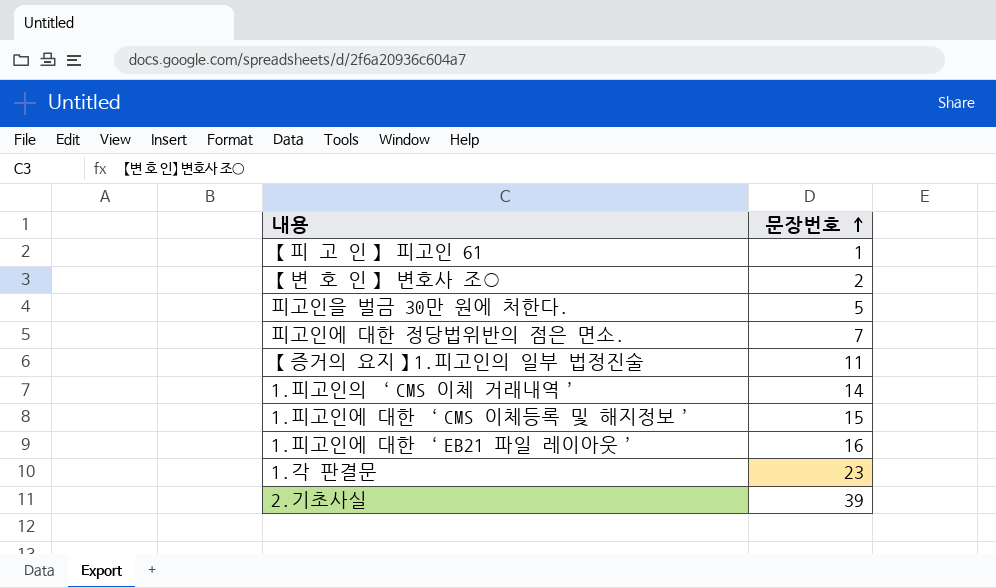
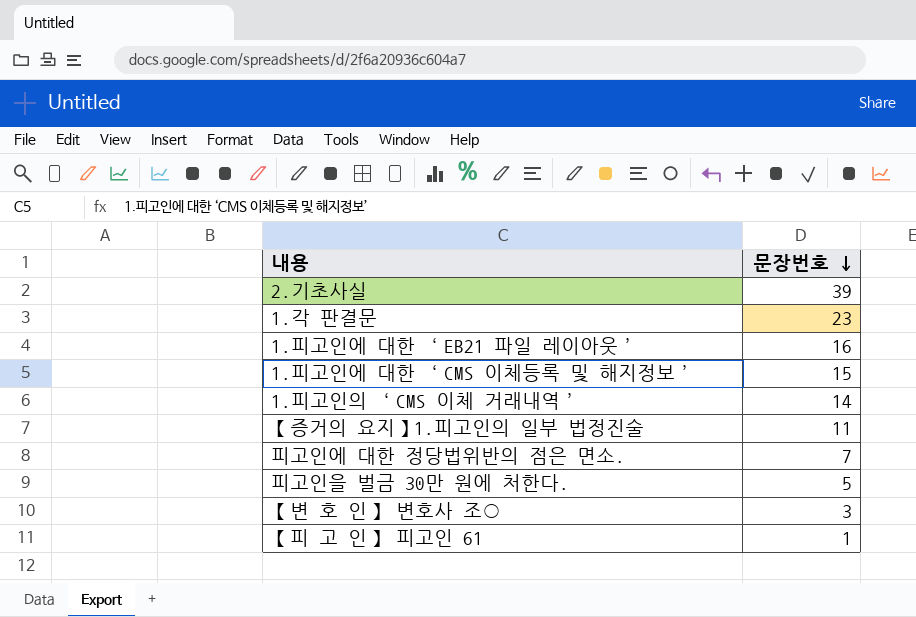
row order: 문장번호 ascending -> 문장번호 descending
【변 호 인】 변호사 조○ | 문장번호: 2 -> 3

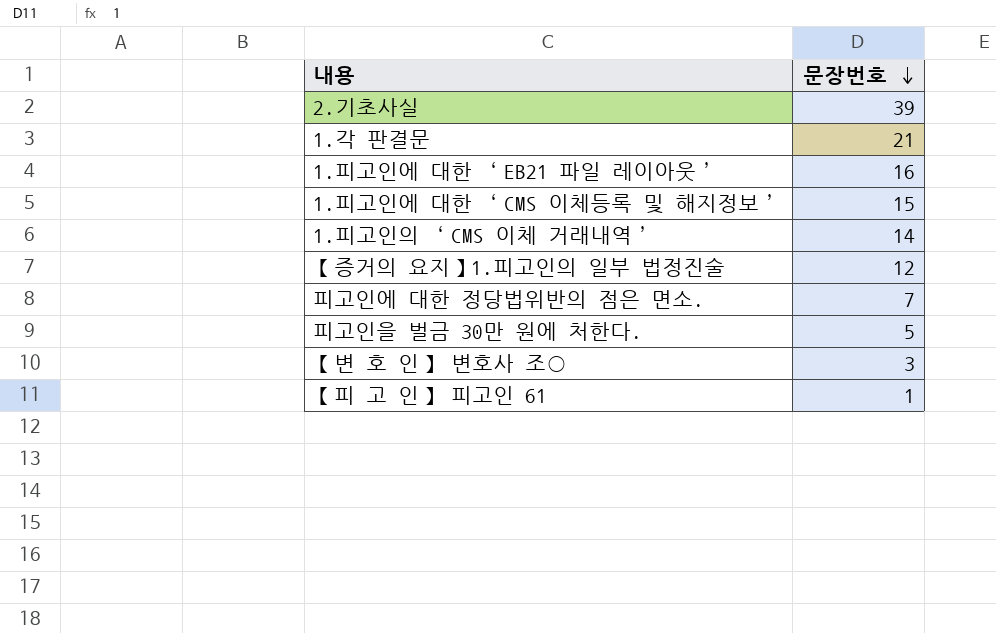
1.각 판결문 | 문장번호: 23 -> 21
【증거의 요지】1.피고인의 일부 법정진술 | 문장번호: 11 -> 12

